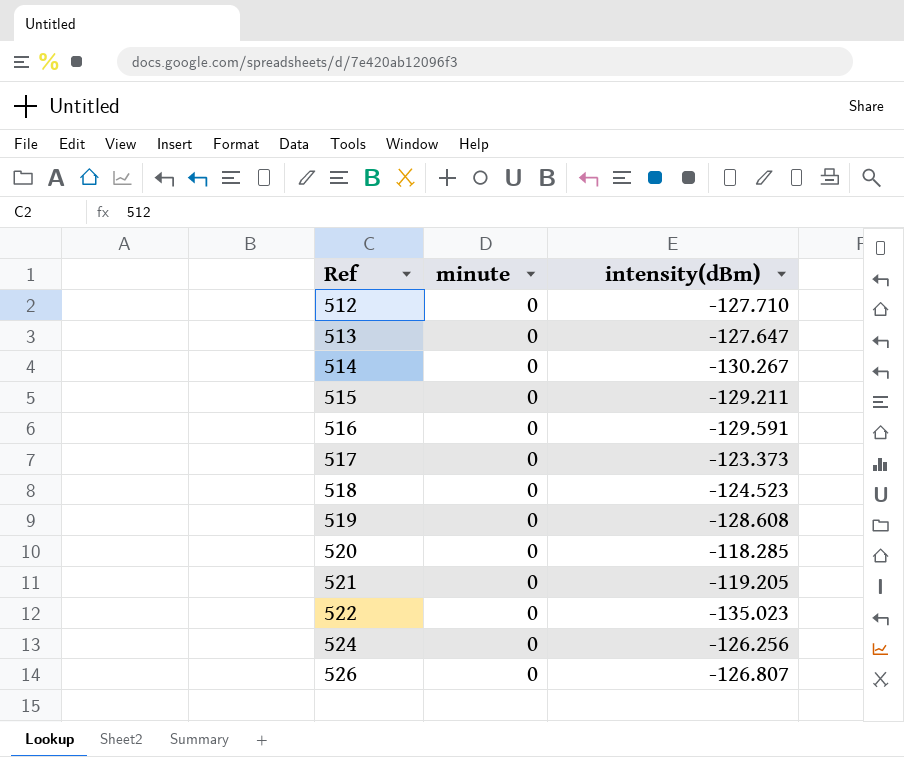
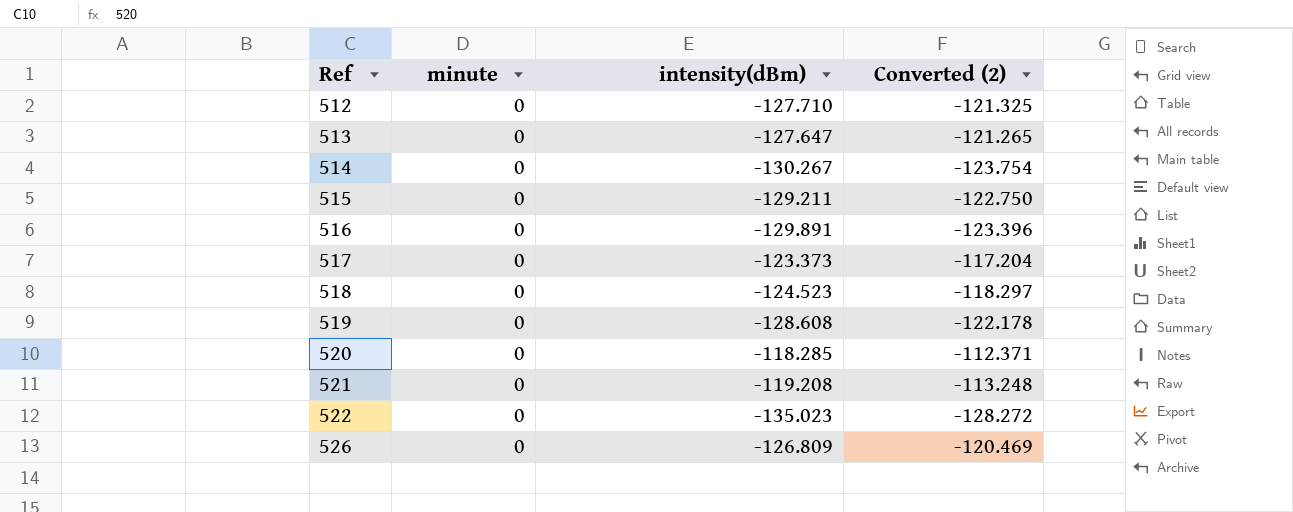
column Converted (2) | formula: none -> [intensity(dBm)] * 0.95
row 524: 0 | -126.256 -> none
516 | intensity(dBm): -129.591 -> -129.891
521 | intensity(dBm): -119.205 -> -119.208
526 | intensity(dBm): -126.807 -> -126.809

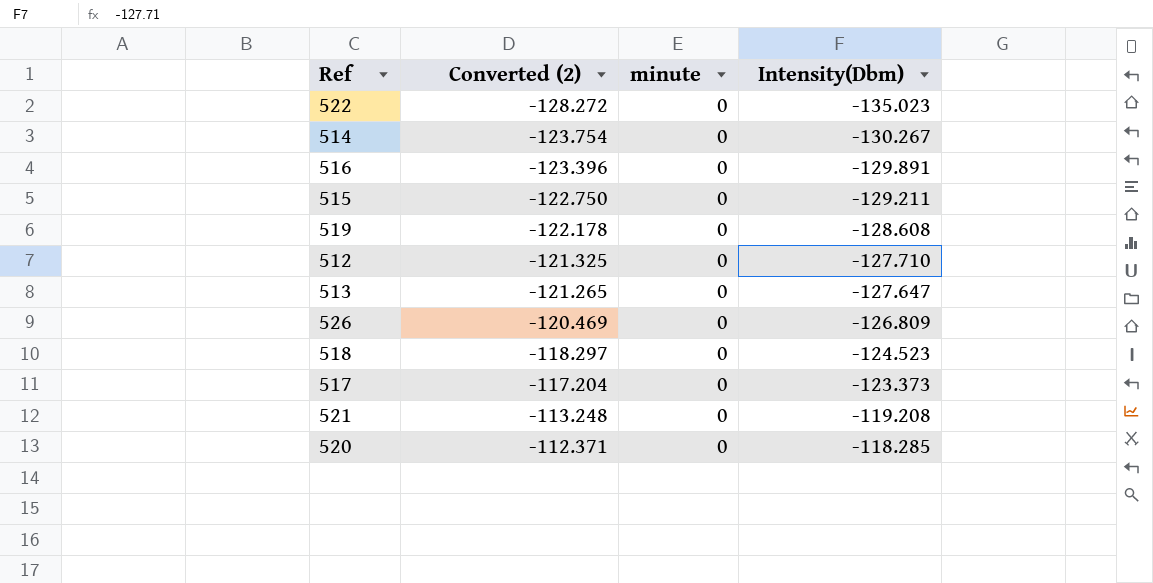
row order: Ref ascending -> Converted (2) ascending
column Converted (2) | position: 4 -> 2
column name: intensity(dBm) -> Intensity(Dbm)

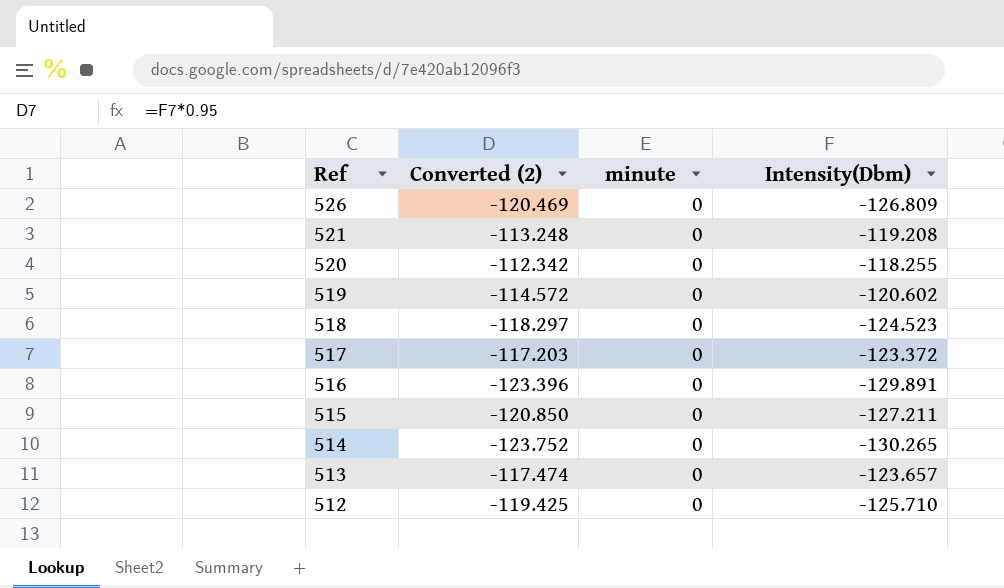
row order: Converted (2) ascending -> Ref descending
row 522: -128.272 | 0 | -135.023 -> none
520 | Converted (2): -112.371 -> -112.342
520 | Intensity(Dbm): -118.285 -> -118.255
519 | Converted (2): -122.178 -> -114.572
519 | Intensity(Dbm): -128.608 -> -120.602
517 | Converted (2): -117.204 -> -117.203
517 | Intensity(Dbm): -123.373 -> -123.372
515 | Converted (2): -122.750 -> -120.850
515 | Intensity(Dbm): -129.211 -> -127.211
514 | Converted (2): -123.754 -> -123.752
514 | Intensity(Dbm): -130.267 -> -130.265
513 | Converted (2): -121.265 -> -117.474
513 | Intensity(Dbm): -127.647 -> -123.657
512 | Converted (2): -121.325 -> -119.425
512 | Intensity(Dbm): -127.710 -> -125.710

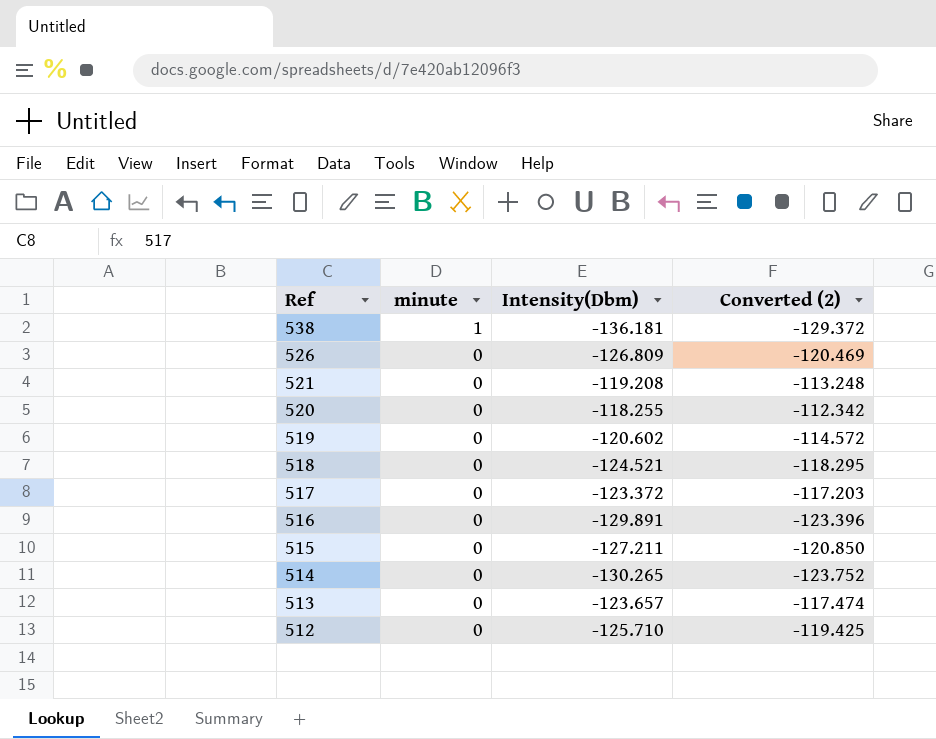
column Converted (2) | position: 2 -> 4
row 538: none -> 1 | -136.181 | -129.372
518 | Intensity(Dbm): -124.523 -> -124.521
518 | Converted (2): -118.297 -> -118.295

